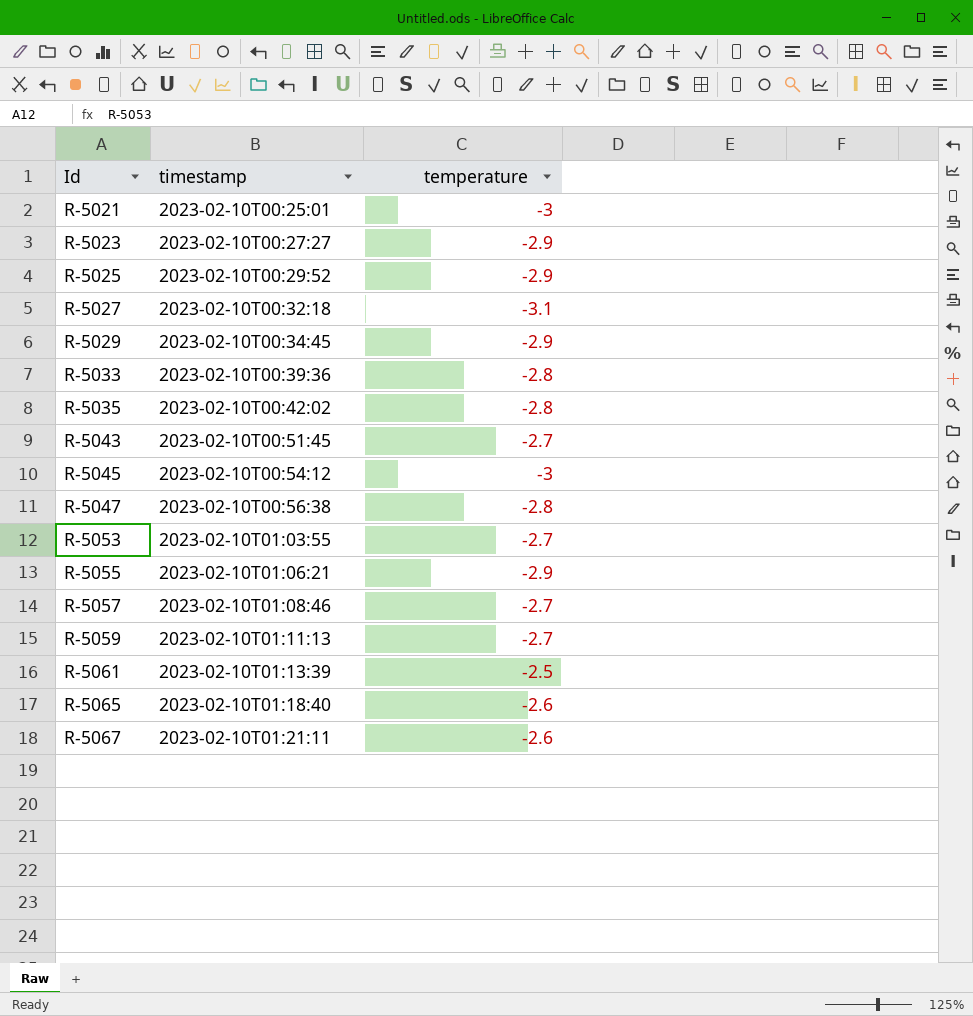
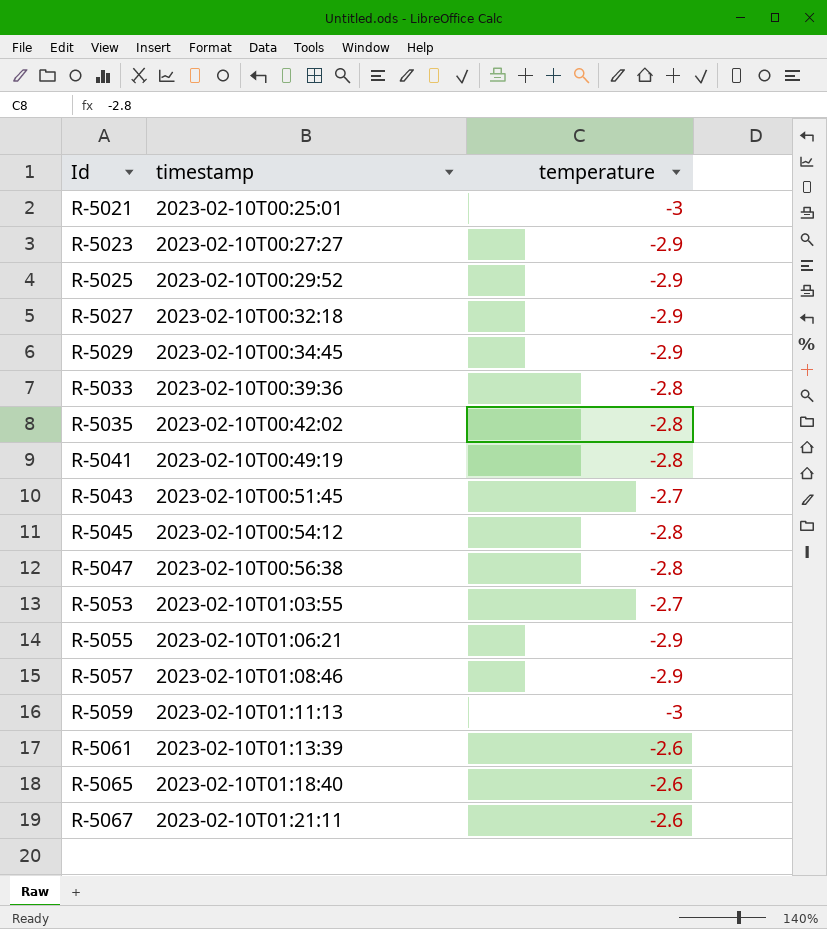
R-5027 | temperature: -3.1 -> -2.9
row R-5041: none -> 2023-02-10T00:49:19 | -2.8
R-5045 | temperature: -3 -> -2.8
R-5057 | temperature: -2.7 -> -2.9
R-5059 | temperature: -2.7 -> -3
R-5061 | temperature: -2.5 -> -2.6

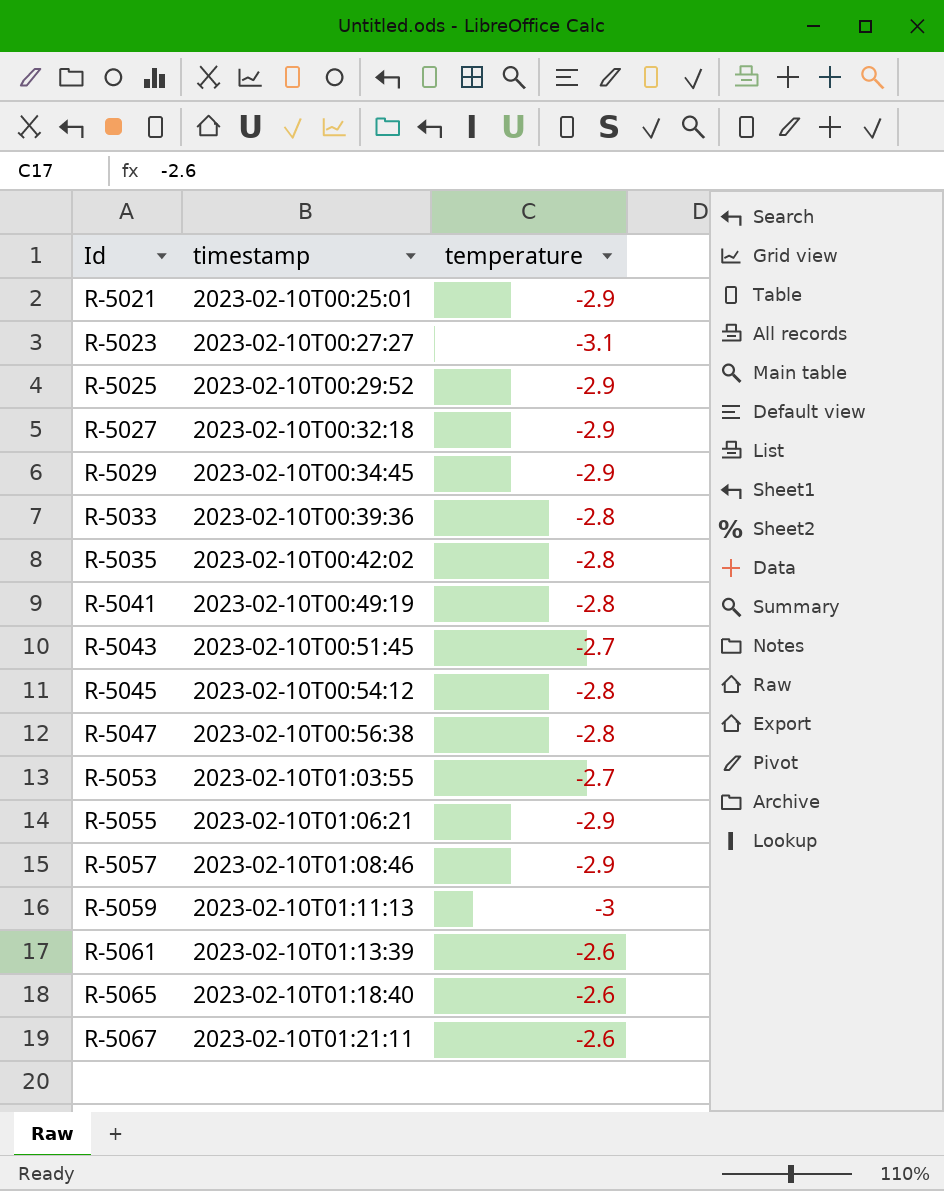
R-5021 | temperature: -3 -> -2.9
R-5023 | temperature: -2.9 -> -3.1

